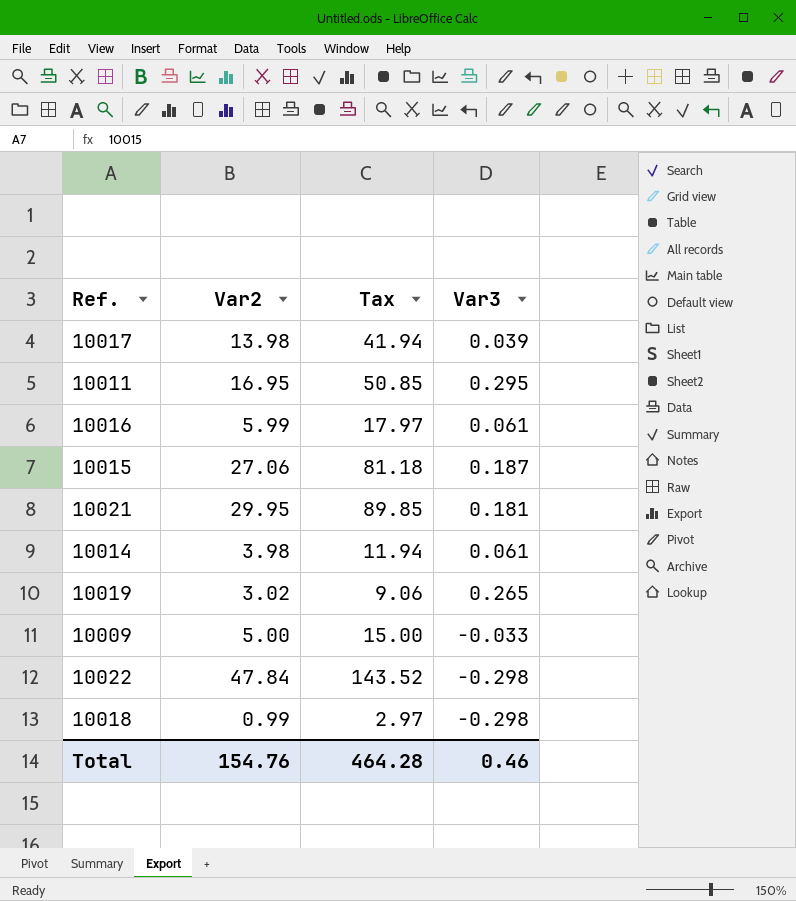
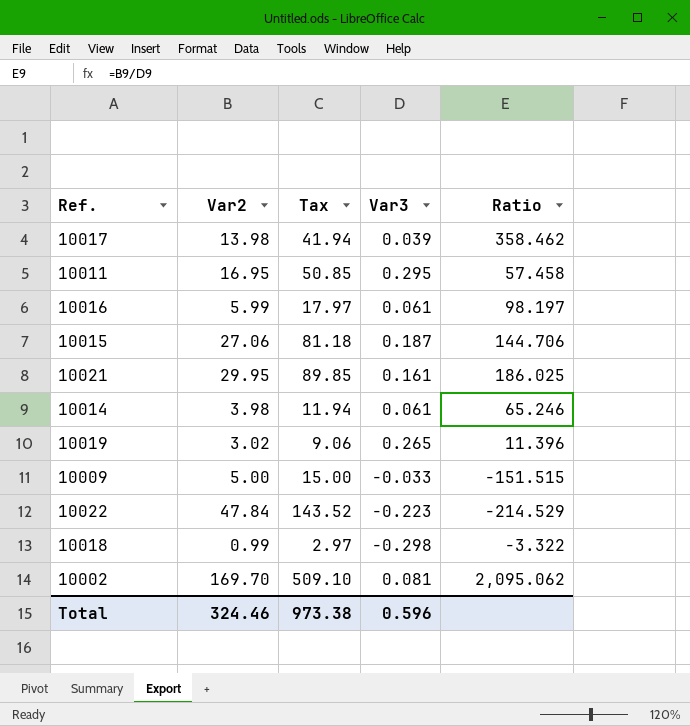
column Ratio | formula: none -> [Var2] / [Var3]
10021 | Var3: 0.181 -> 0.161
10022 | Var3: -0.298 -> -0.223
row 10002: none -> 169.70 | 509.10 | 0.081 | 2,095.062
Total | Var2: 154.76 -> 324.46
Total | Tax: 464.28 -> 973.38
Total | Var3: 0.46 -> 0.596

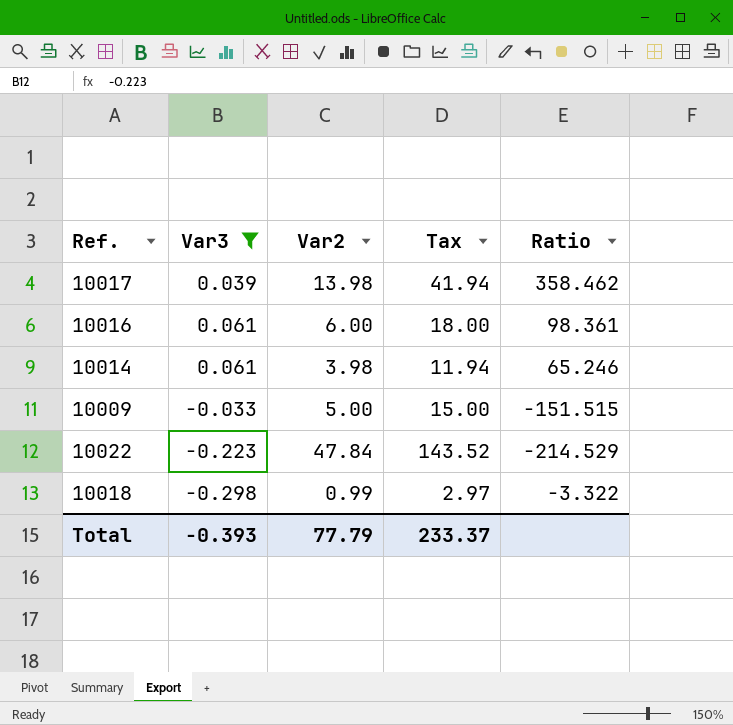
filter: none -> Var3 <= 0.061
column Var3 | position: 4 -> 2
10016 | Var2: 5.99 -> 6.00
10016 | Tax: 17.97 -> 18.00
10016 | Ratio: 98.197 -> 98.361
Total | Var3: 0.596 -> -0.393
Total | Var2: 324.46 -> 77.79
Total | Tax: 973.38 -> 233.37

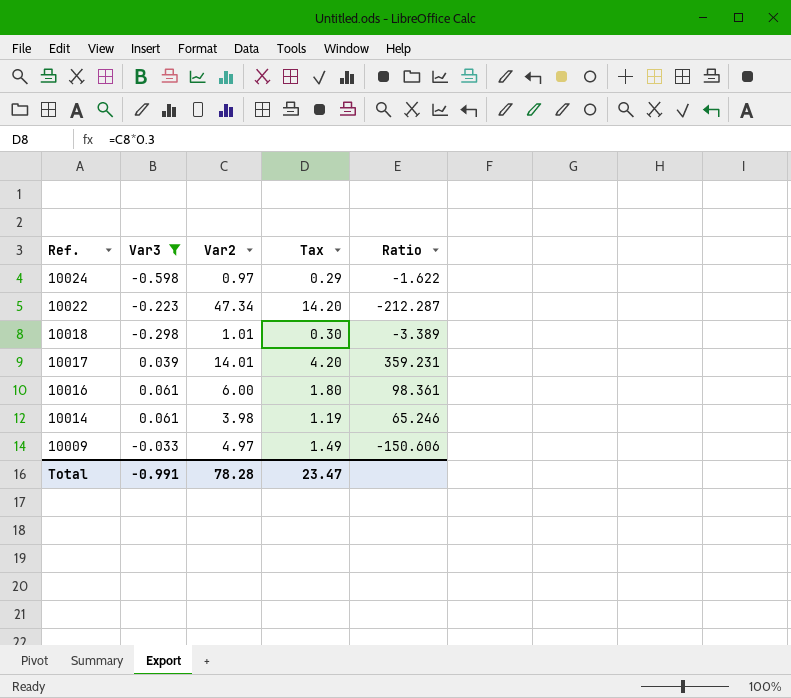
row order: none -> Ref. descending
column Tax | formula: [Var2] * 3 -> [Var2] * 0.3
row 10024: none -> -0.598 | 0.97 | 0.29 | -1.622
10022 | Var2: 47.84 -> 47.34
10022 | Ratio: -214.529 -> -212.287
10018 | Var2: 0.99 -> 1.01
10018 | Ratio: -3.322 -> -3.389
10017 | Var2: 13.98 -> 14.01
10017 | Ratio: 358.462 -> 359.231
10009 | Var2: 5.00 -> 4.97
10009 | Ratio: -151.515 -> -150.606
Total | Var3: -0.393 -> -0.991
Total | Var2: 77.79 -> 78.28
Total | Tax: 233.37 -> 23.47

